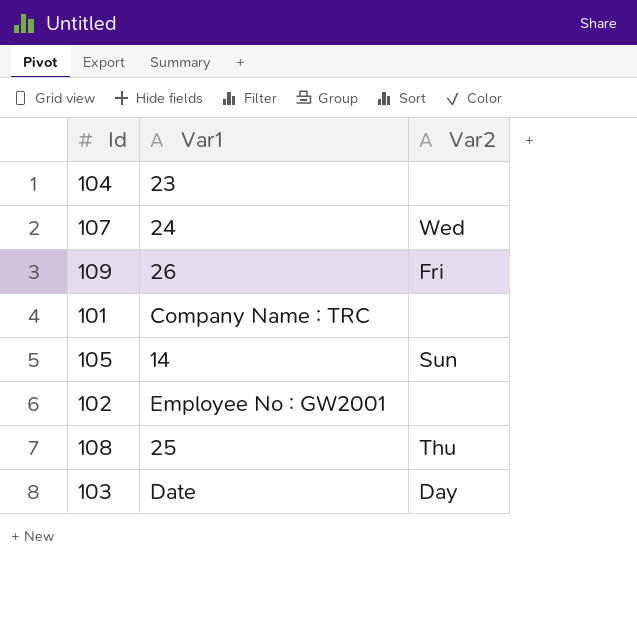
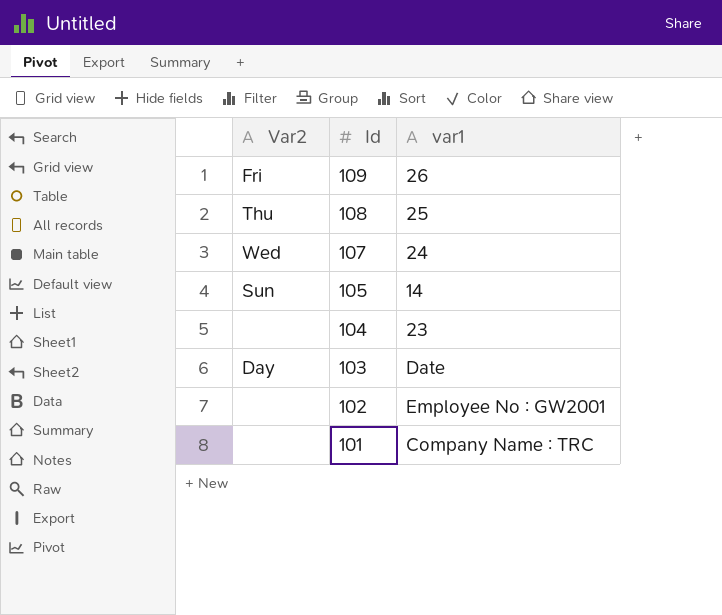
row order: none -> Id descending
column Var2 | position: 3 -> 1
column name: Var1 -> var1

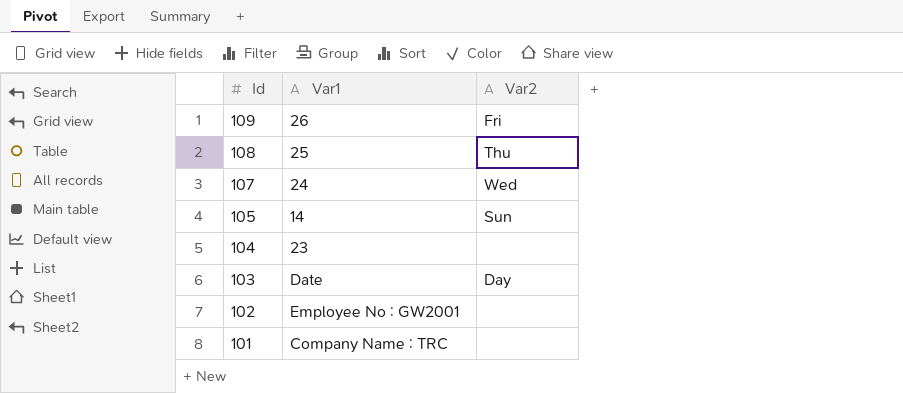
column name: var1 -> Var1
column Var2 | position: 1 -> 3

